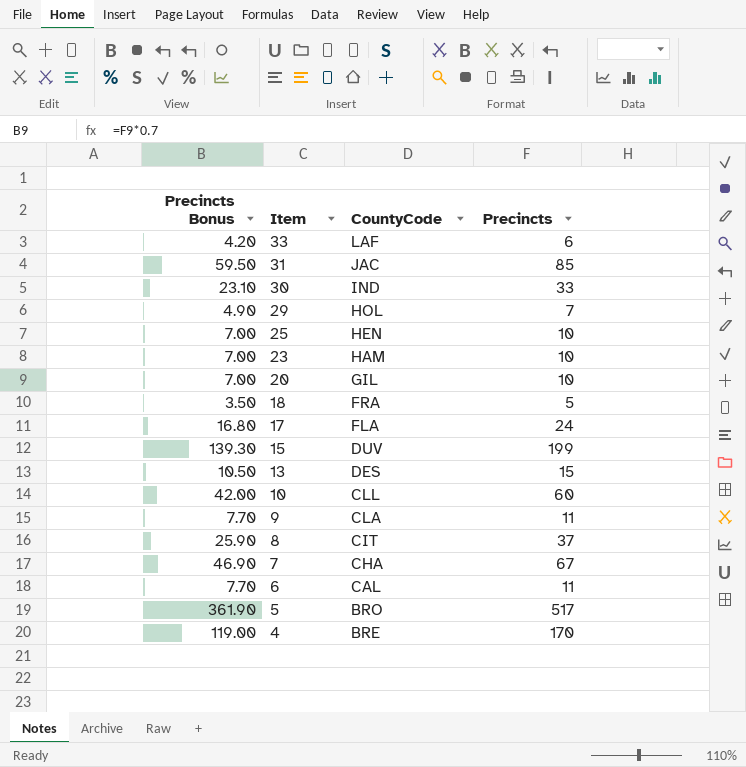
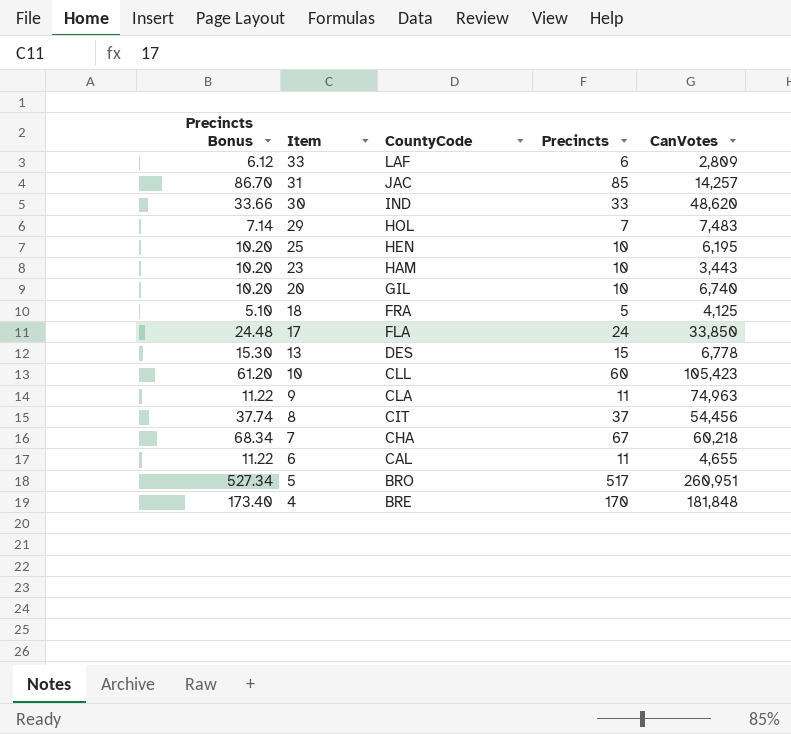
column Precincts Bonus | formula: [Precincts] * 0.7 -> [Precincts] * 1.02
column CanVotes | position: none -> 5
row 15: 139.30 | DUV | 199 -> none

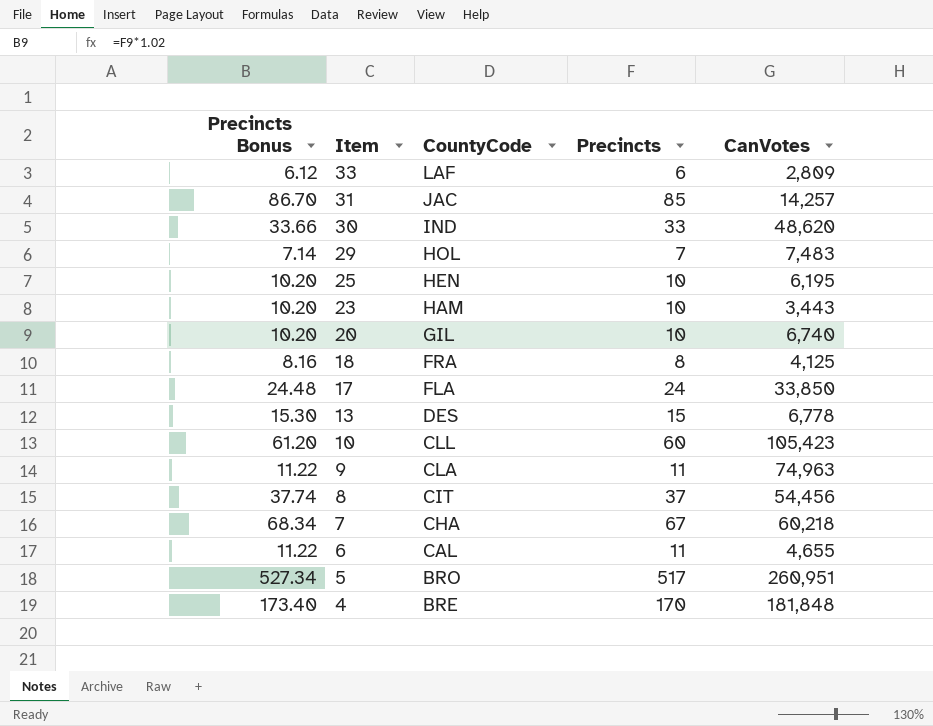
18 | Precincts Bonus: 5.10 -> 8.16
18 | Precincts: 5 -> 8

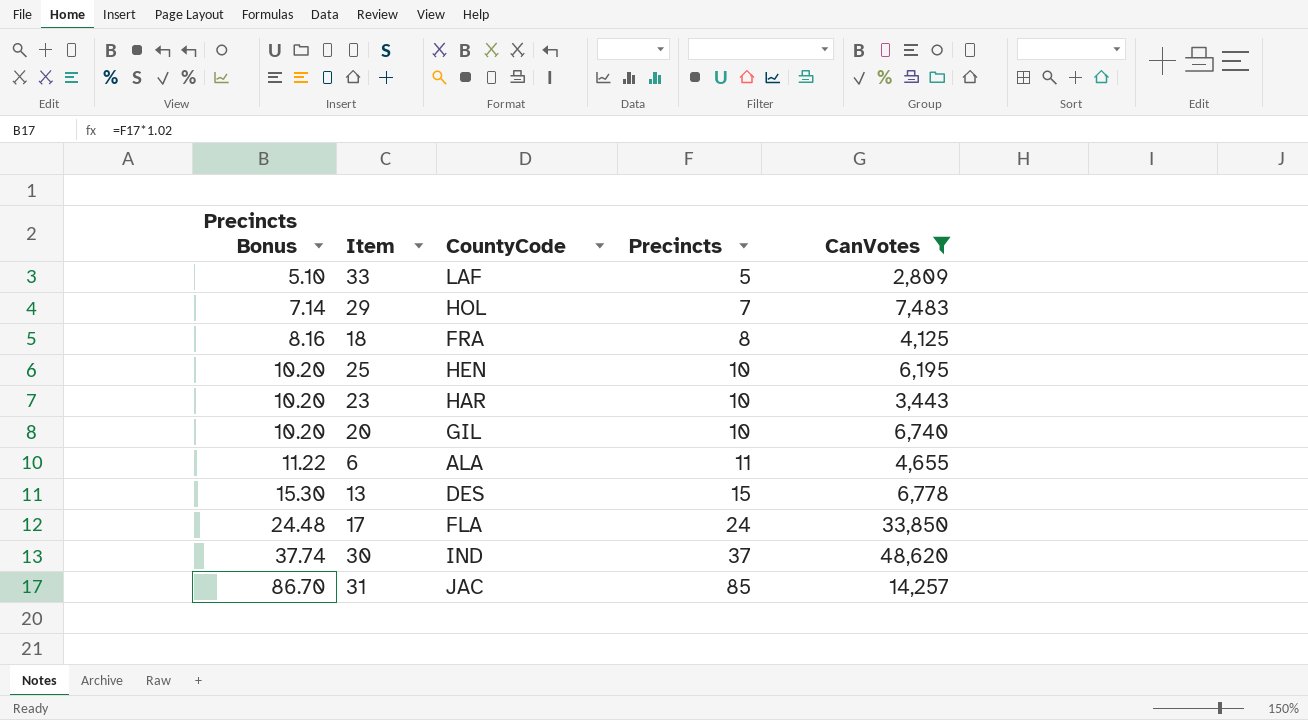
filter: none -> CanVotes <= 48,620
row order: Item descending -> Precincts Bonus ascending
33 | Precincts Bonus: 6.12 -> 5.10
33 | Precincts: 6 -> 5
23 | CountyCode: HAM -> HAR
6 | CountyCode: CAL -> ALA
30 | Precincts Bonus: 33.66 -> 37.74
30 | Precincts: 33 -> 37

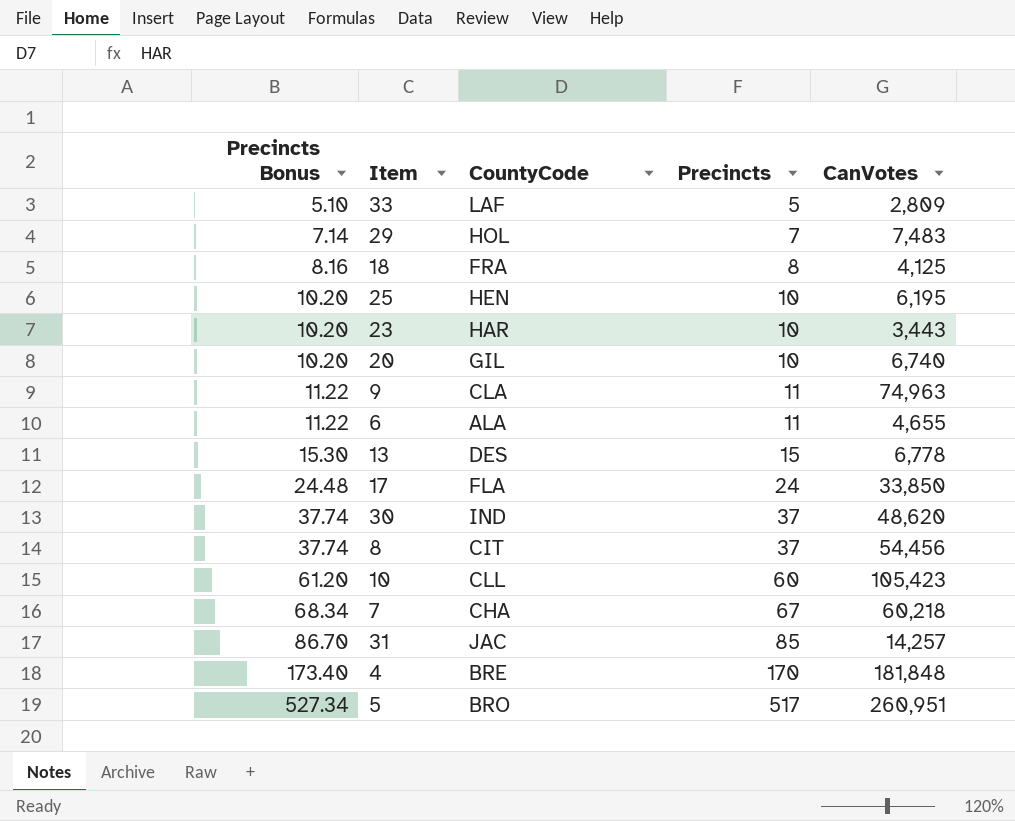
filter: CanVotes <= 48,620 -> none

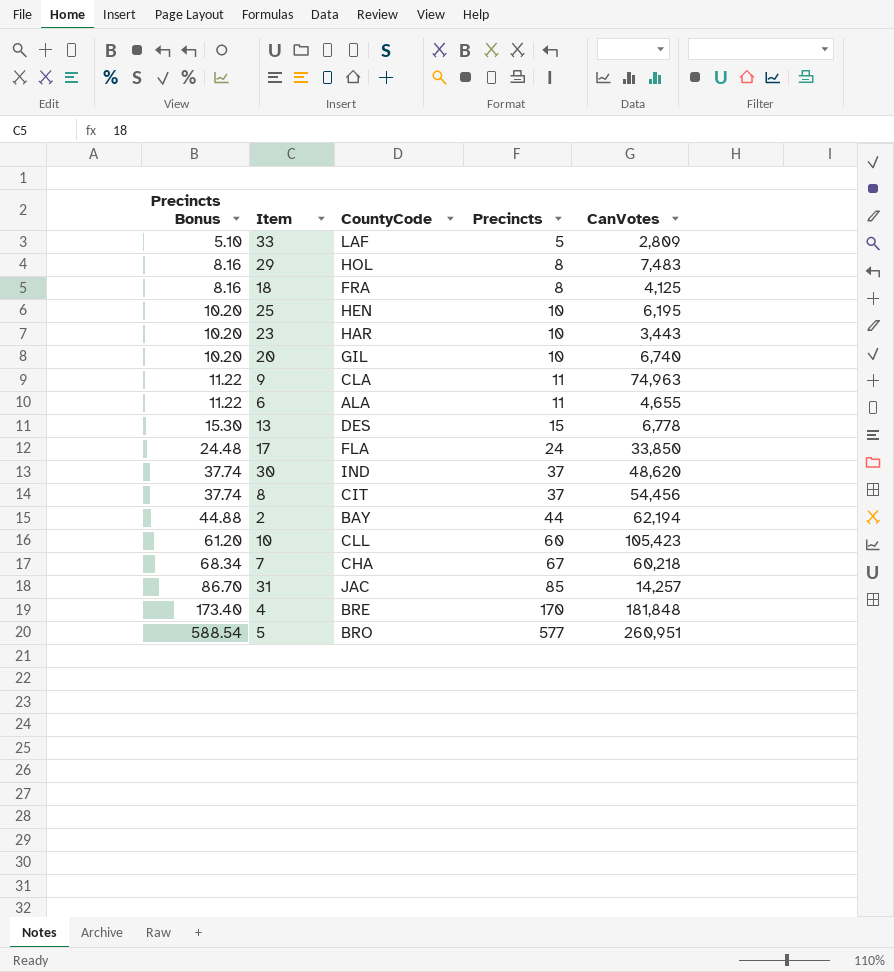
29 | Precincts Bonus: 7.14 -> 8.16
29 | Precincts: 7 -> 8
row 2: none -> 44.88 | BAY | 44 | 62,194
5 | Precincts Bonus: 527.34 -> 588.54
5 | Precincts: 517 -> 577

